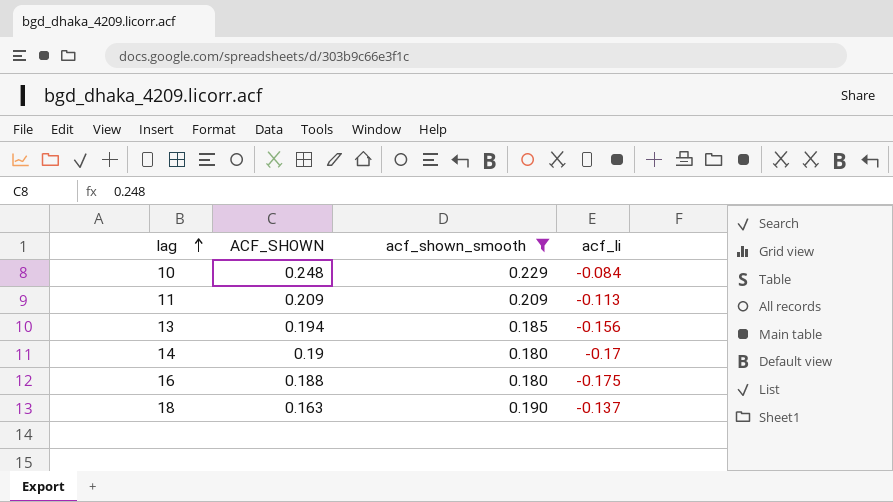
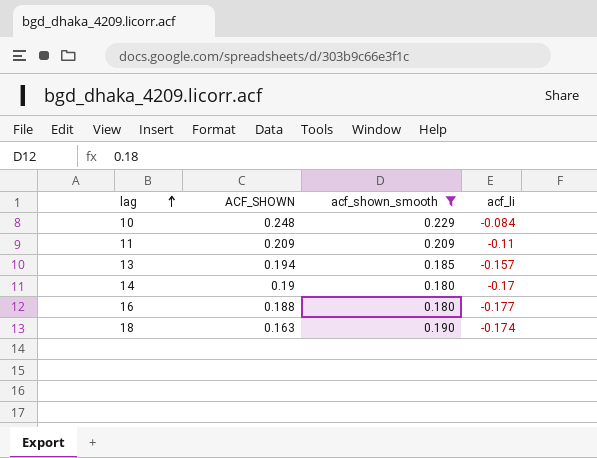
11 | acf_li: -0.113 -> -0.11
13 | acf_li: -0.156 -> -0.157
16 | acf_li: -0.175 -> -0.177
18 | acf_li: -0.137 -> -0.174

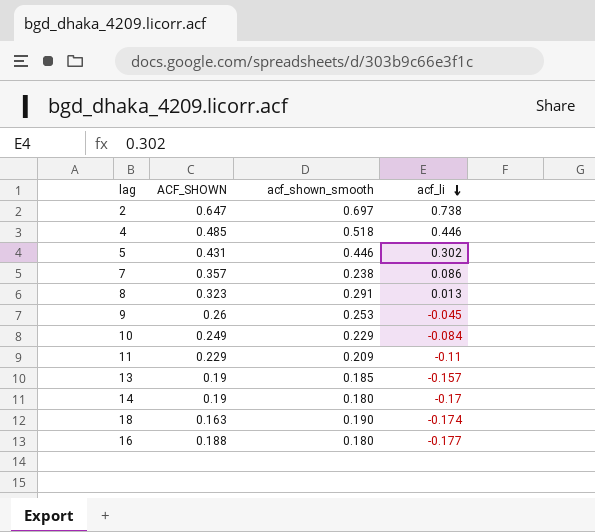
filter: acf_shown_smooth <= 0.229 -> none
row order: lag ascending -> acf_li descending
10 | ACF_SHOWN: 0.248 -> 0.249
11 | ACF_SHOWN: 0.209 -> 0.229
13 | ACF_SHOWN: 0.194 -> 0.19

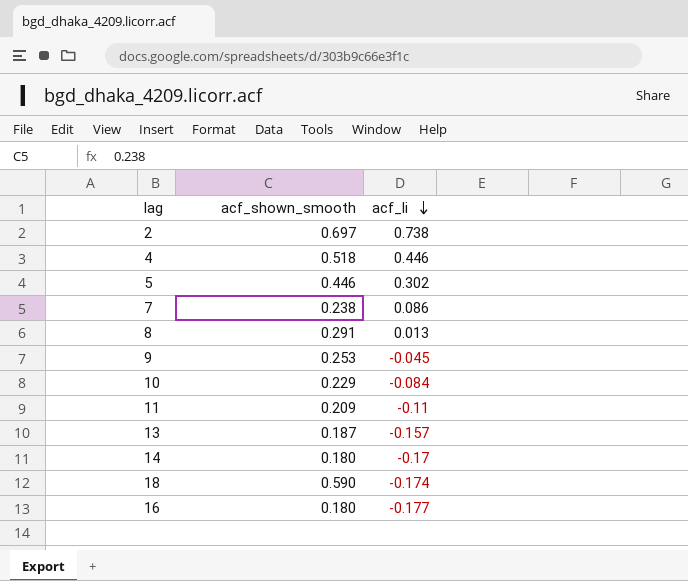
column ACF_SHOWN | position: 2 -> none
13 | acf_shown_smooth: 0.185 -> 0.187
18 | acf_shown_smooth: 0.190 -> 0.590

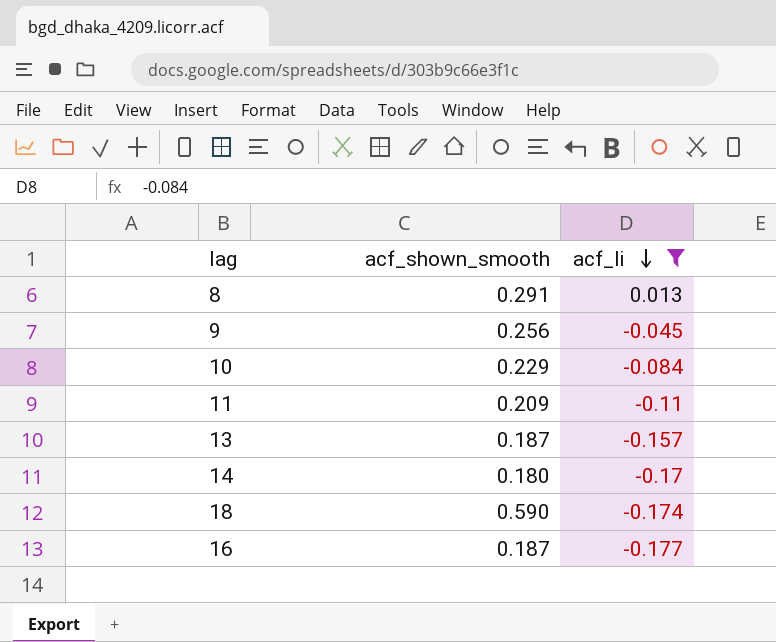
filter: none -> acf_li <= 0.013
9 | acf_shown_smooth: 0.253 -> 0.256
16 | acf_shown_smooth: 0.180 -> 0.187

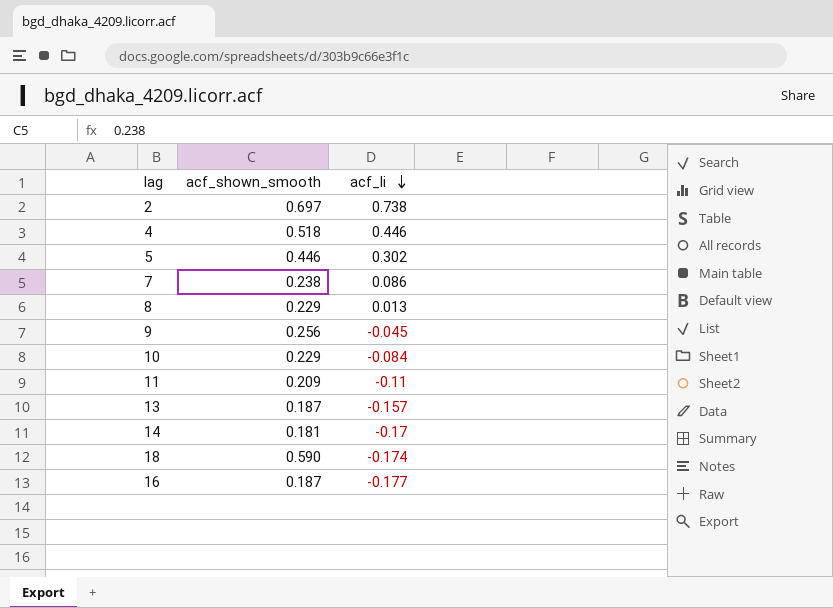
filter: acf_li <= 0.013 -> none
8 | acf_shown_smooth: 0.291 -> 0.229
14 | acf_shown_smooth: 0.180 -> 0.181

